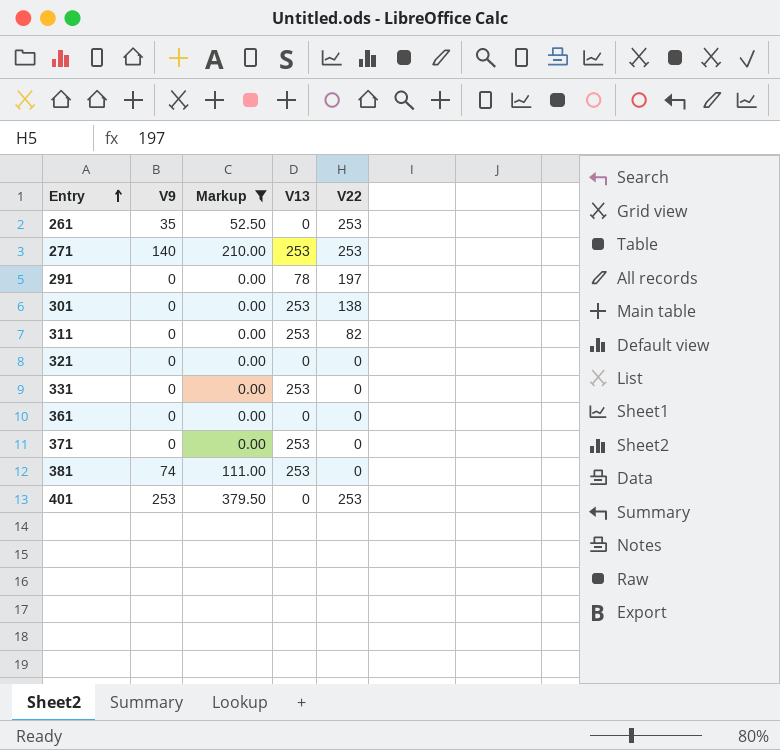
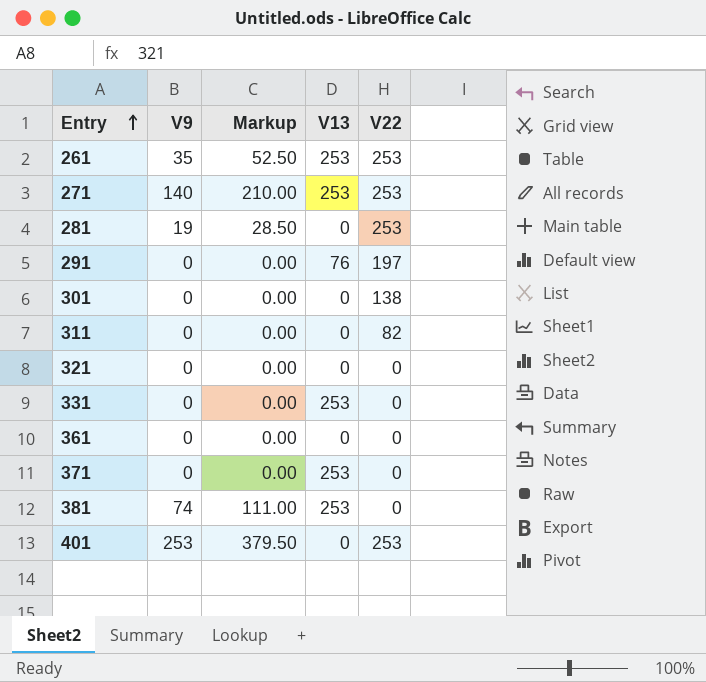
filter: Markup != 28.50 -> none
261 | V13: 0 -> 253
291 | V13: 78 -> 76
301 | V13: 253 -> 0
311 | V13: 253 -> 0

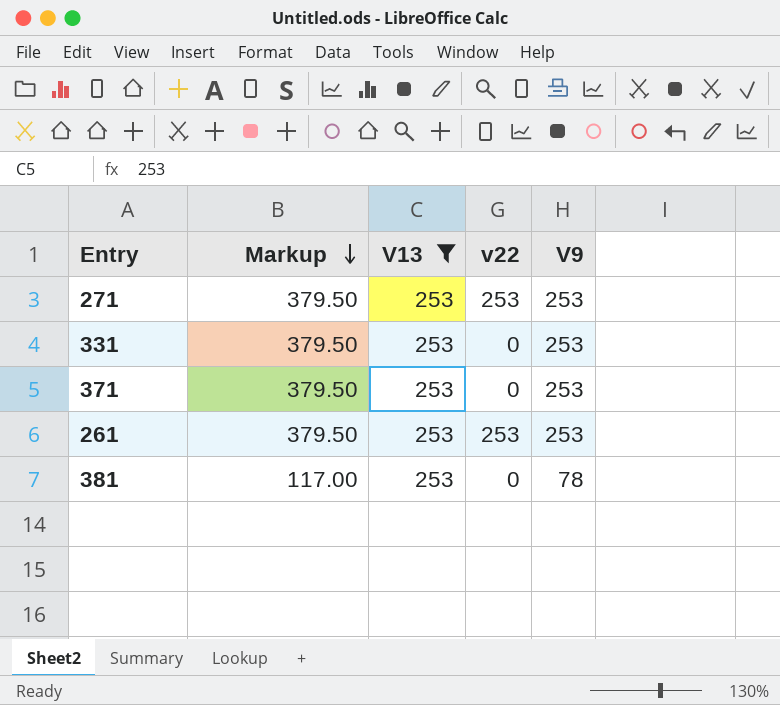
filter: none -> V13 = 253
row order: Entry ascending -> Markup descending
column name: V22 -> v22
column V9 | position: 2 -> 5
271 | Markup: 210.00 -> 379.50
271 | V9: 140 -> 253
331 | Markup: 0.00 -> 379.50
331 | V9: 0 -> 253
371 | Markup: 0.00 -> 379.50
371 | V9: 0 -> 253
261 | Markup: 52.50 -> 379.50
261 | V9: 35 -> 253
381 | Markup: 111.00 -> 117.00
381 | V9: 74 -> 78

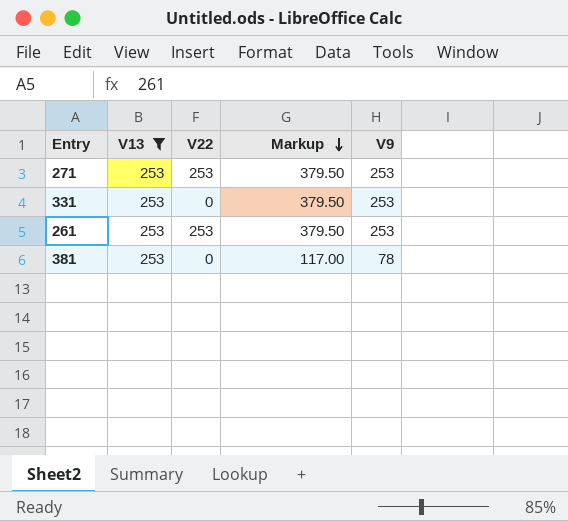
column name: v22 -> V22
column Markup | position: 2 -> 4
row 371: 379.50 | 253 | 0 | 253 -> none

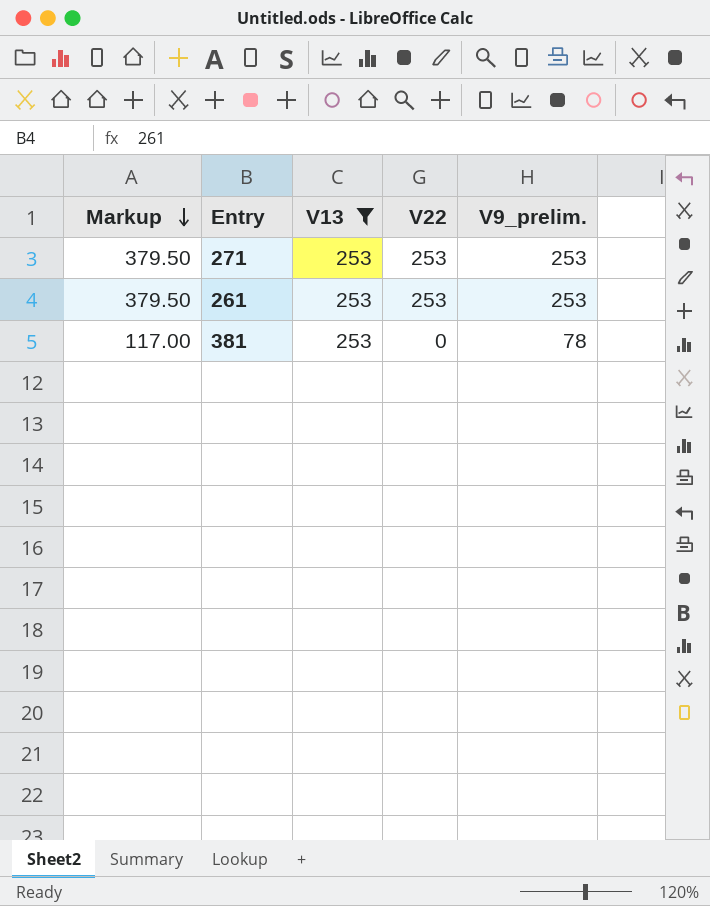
column Markup | position: 4 -> 1
column name: V9 -> V9_prelim.
row 331: 253 | 0 | 379.50 | 253 -> none

